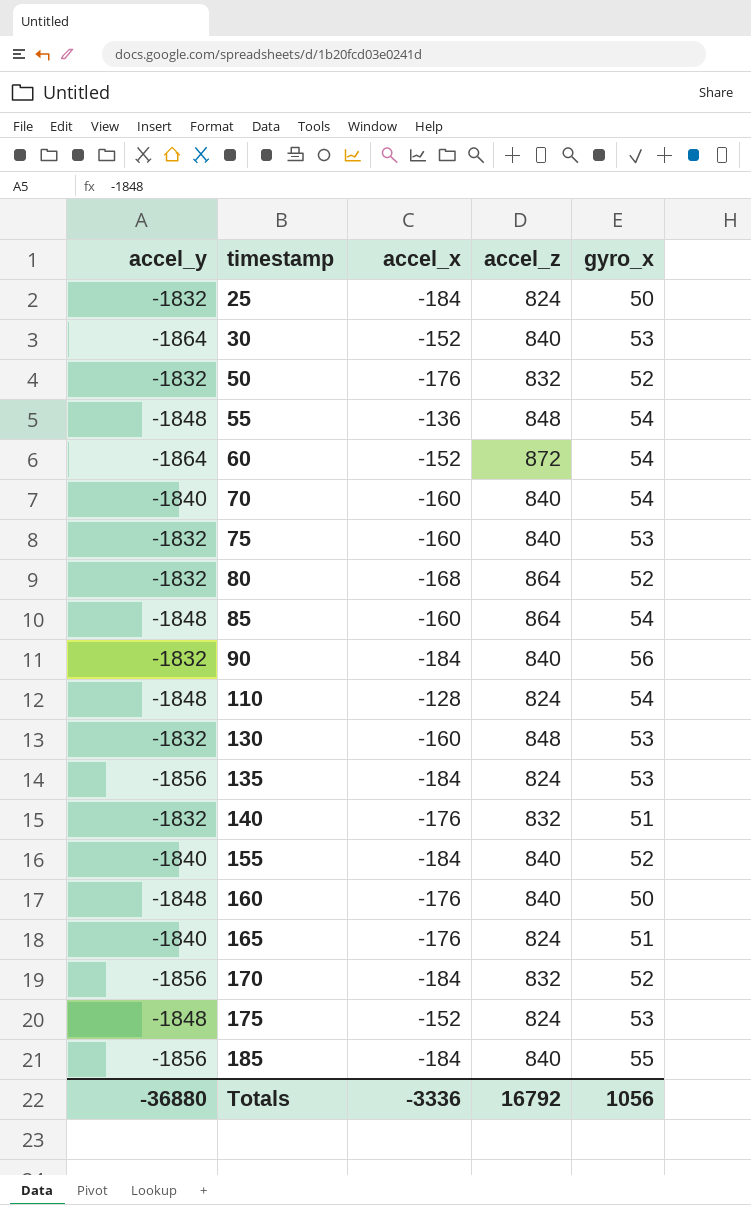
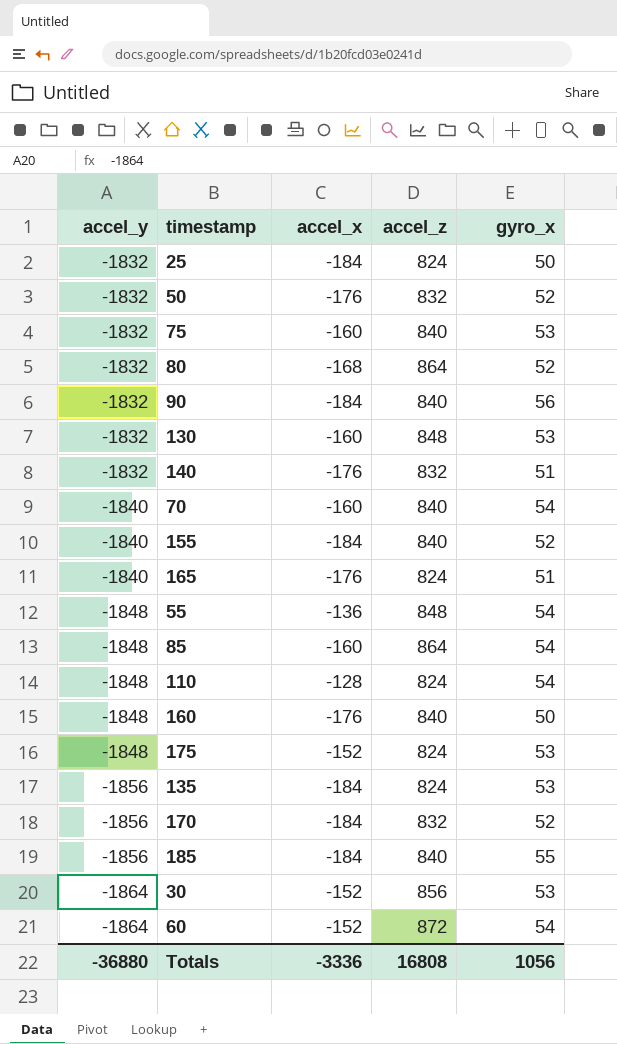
row order: timestamp ascending -> accel_y descending
30 | accel_z: 840 -> 856
Totals | accel_z: 16792 -> 16808

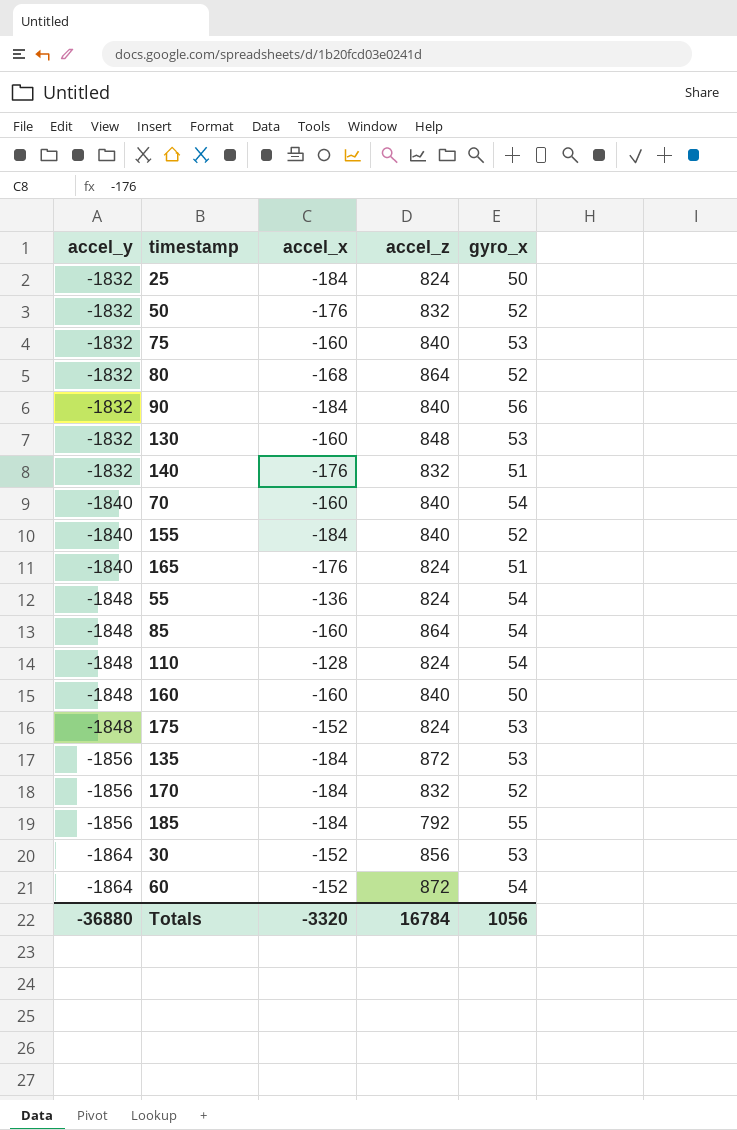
55 | accel_z: 848 -> 824
160 | accel_x: -176 -> -160
135 | accel_z: 824 -> 872
185 | accel_z: 840 -> 792
Totals | accel_x: -3336 -> -3320
Totals | accel_z: 16808 -> 16784

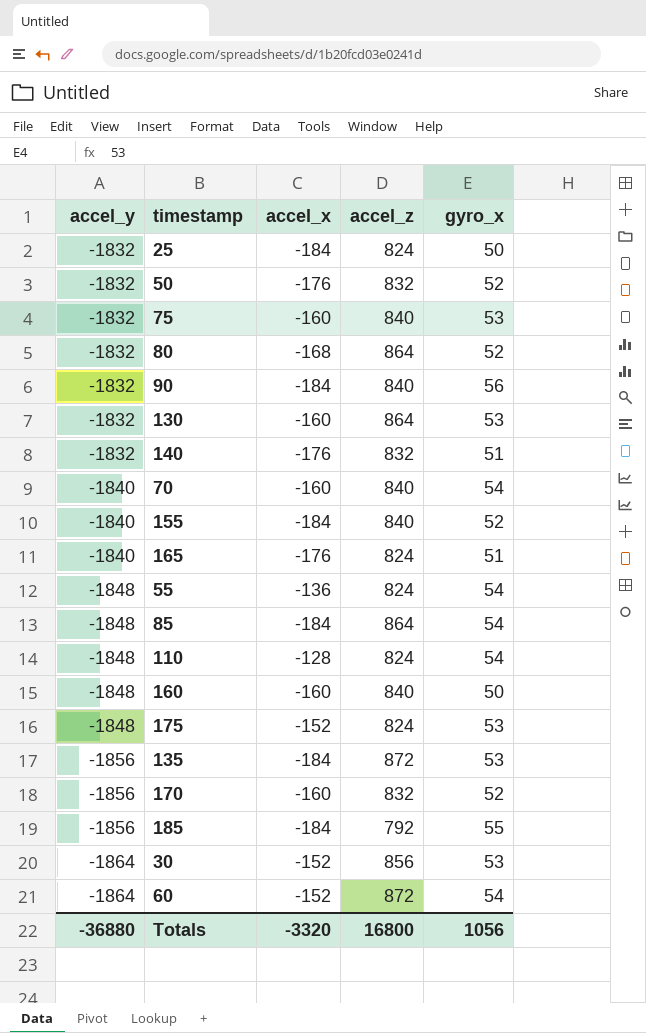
130 | accel_z: 848 -> 864
85 | accel_x: -160 -> -184
170 | accel_x: -184 -> -160
Totals | accel_z: 16784 -> 16800

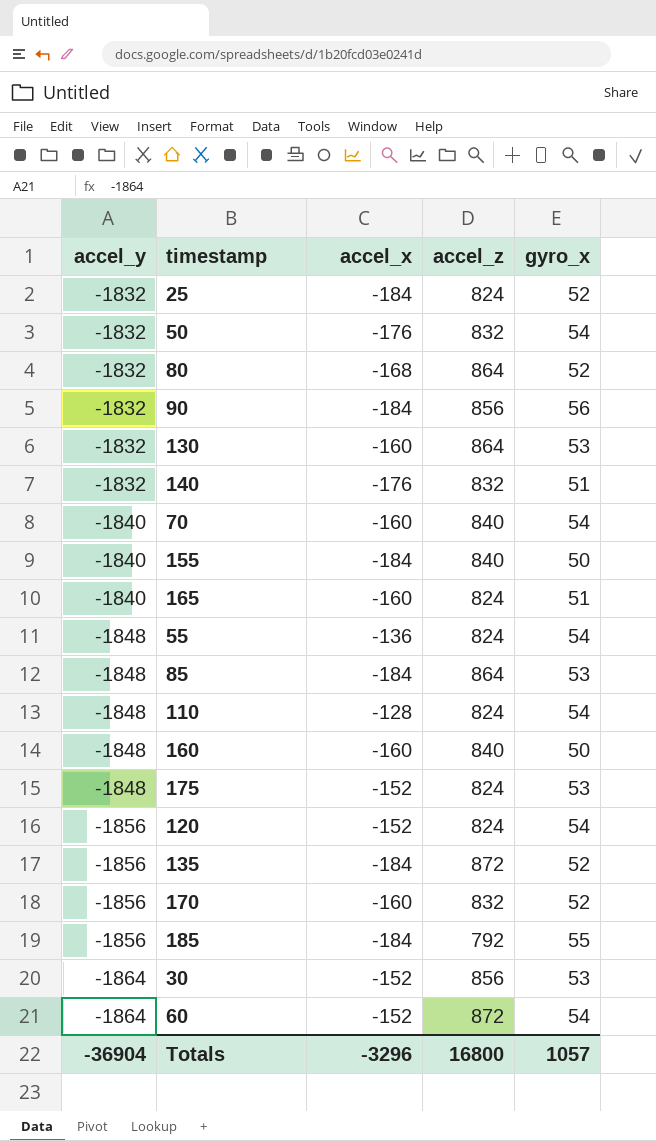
row 75: -1832 | -160 | 840 | 53 -> none
25 | gyro_x: 50 -> 52
50 | gyro_x: 52 -> 54
90 | accel_z: 840 -> 856
155 | gyro_x: 52 -> 50
165 | accel_x: -176 -> -160
85 | gyro_x: 54 -> 53
row 120: none -> -1856 | -152 | 824 | 54
135 | gyro_x: 53 -> 52
Totals | accel_y: -36880 -> -36904
Totals | accel_x: -3320 -> -3296
Totals | gyro_x: 1056 -> 1057

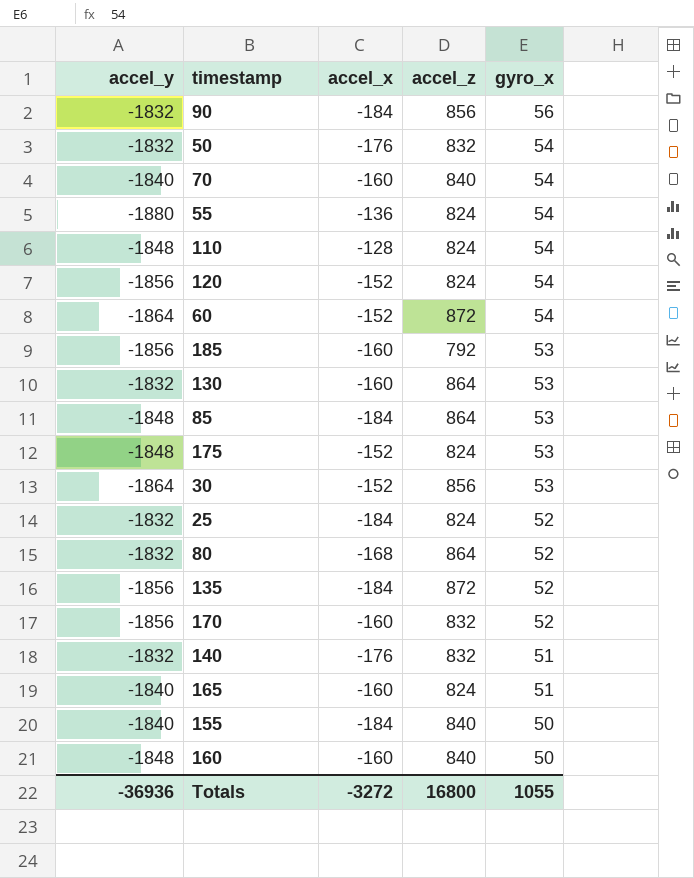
row order: accel_y descending -> gyro_x descending
55 | accel_y: -1848 -> -1880
185 | accel_x: -184 -> -160
185 | gyro_x: 55 -> 53
Totals | accel_y: -36904 -> -36936
Totals | accel_x: -3296 -> -3272
Totals | gyro_x: 1057 -> 1055

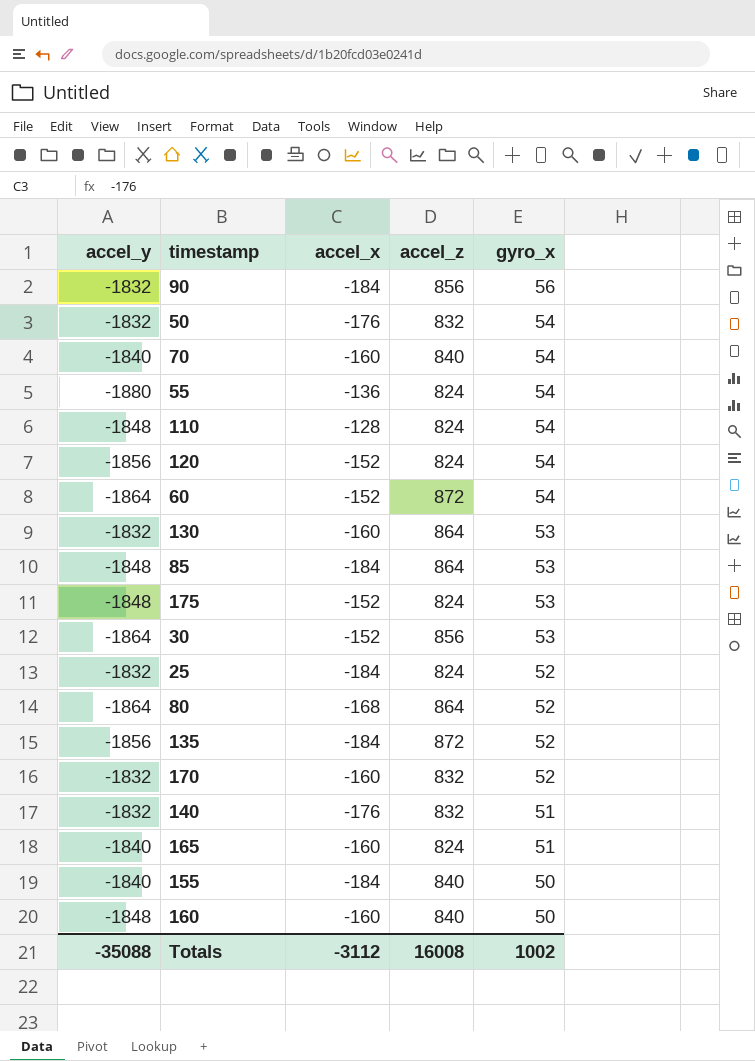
row 185: -1856 | -160 | 792 | 53 -> none
80 | accel_y: -1832 -> -1864
170 | accel_y: -1856 -> -1832
Totals | accel_y: -36936 -> -35088
Totals | accel_x: -3272 -> -3112
Totals | accel_z: 16800 -> 16008
Totals | gyro_x: 1055 -> 1002

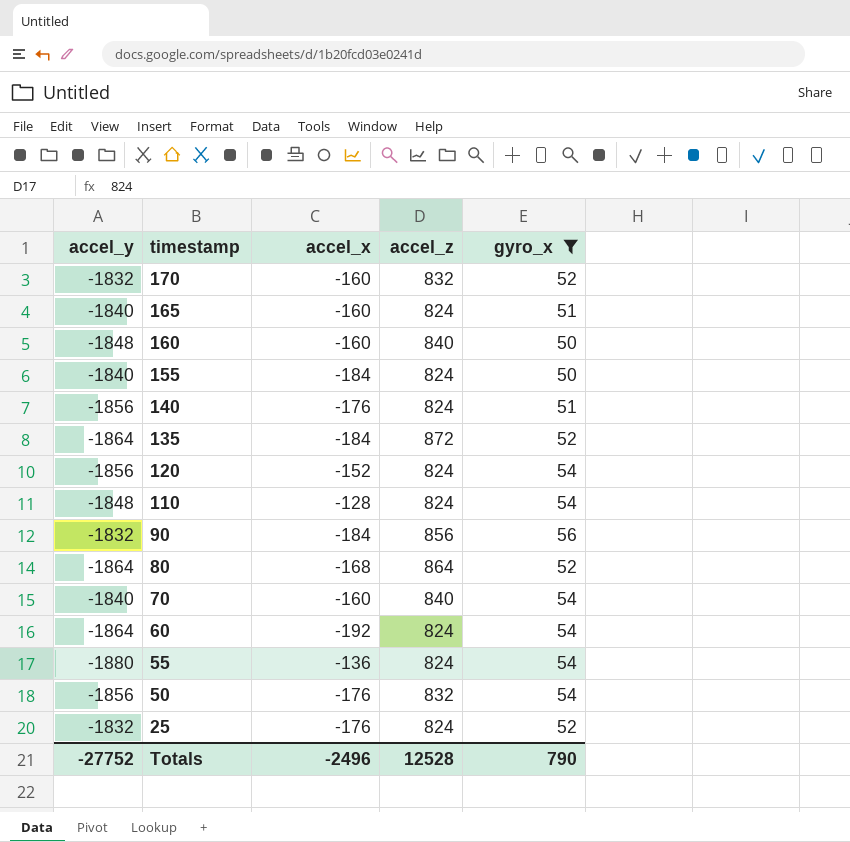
filter: none -> gyro_x != 53
row order: gyro_x descending -> timestamp descending
155 | accel_z: 840 -> 824
140 | accel_y: -1832 -> -1856
140 | accel_z: 832 -> 824
135 | accel_y: -1856 -> -1864
60 | accel_x: -152 -> -192
60 | accel_z: 872 -> 824
50 | accel_y: -1832 -> -1856
25 | accel_x: -184 -> -176
Totals | accel_y: -35088 -> -27752
Totals | accel_x: -3112 -> -2496
Totals | accel_z: 16008 -> 12528
Totals | gyro_x: 1002 -> 790

